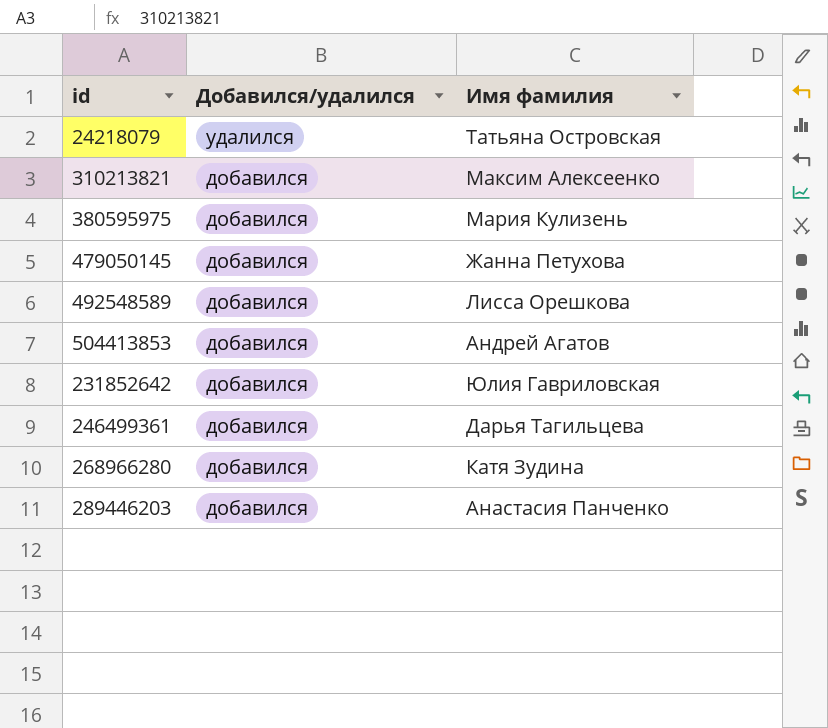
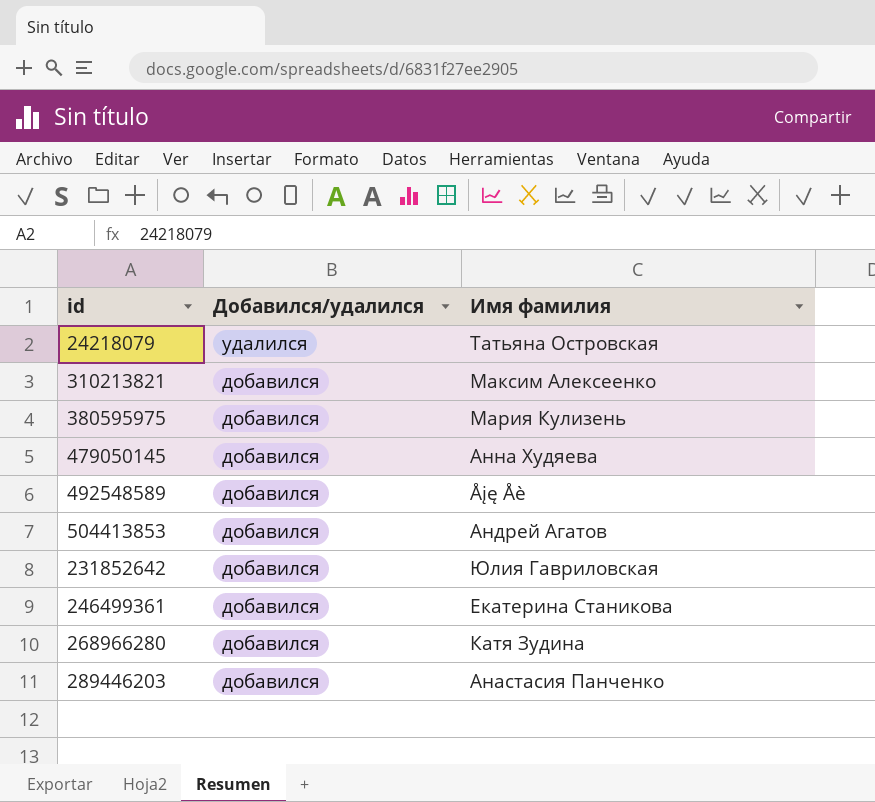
479050145 | Имя фамилия: Жанна Петухова -> Анна Худяева
492548589 | Имя фамилия: Лисса Орешкова -> Åįę Åè
246499361 | Имя фамилия: Дарья Тагильцева -> Екатерина Станикова

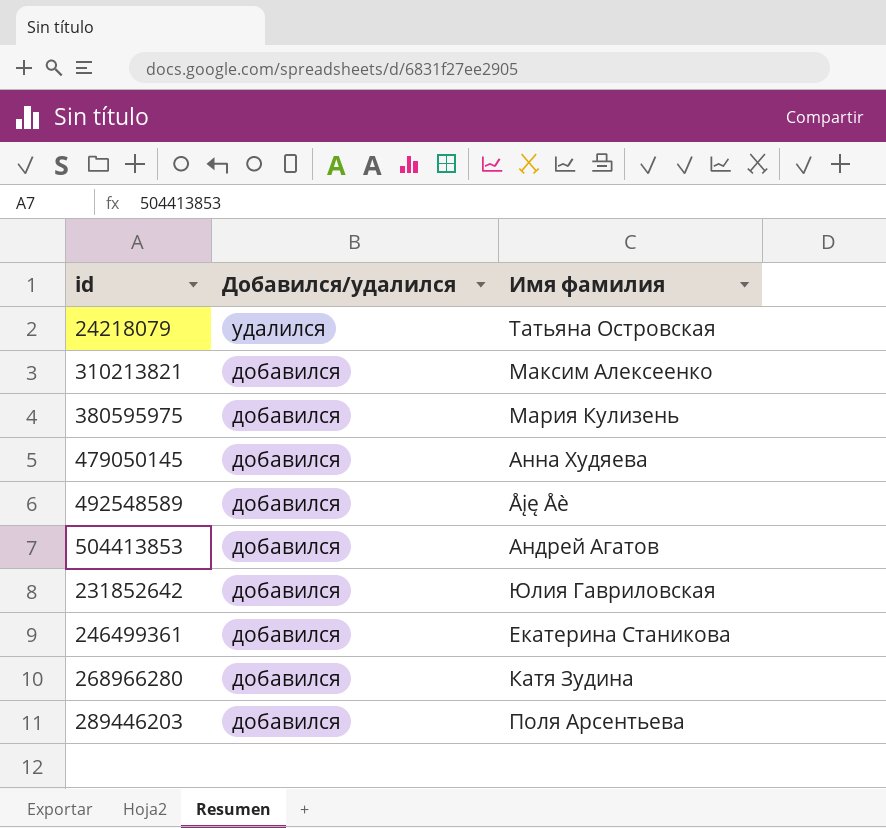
289446203 | Имя фамилия: Анастасия Панченко -> Поля Арсентьева

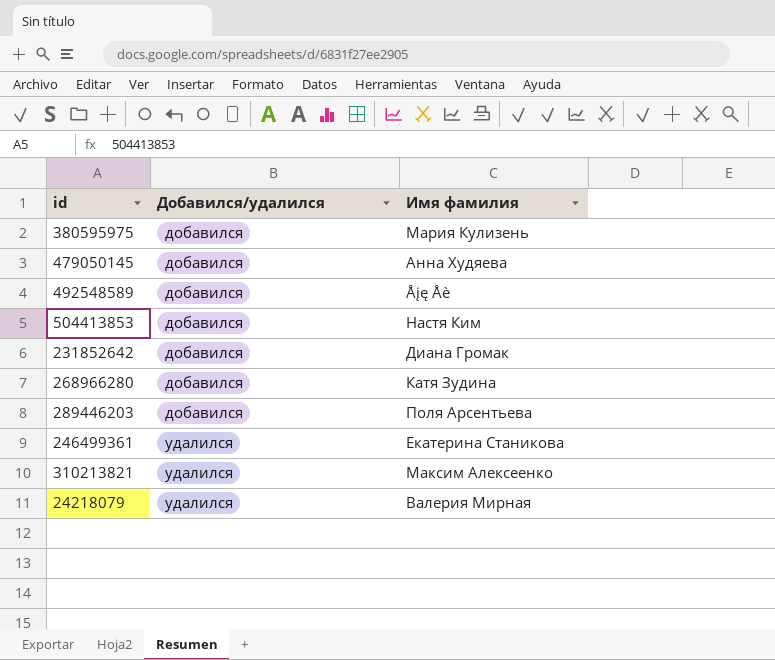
row order: Добавился/удалился descending -> Добавился/удалился ascending
504413853 | Имя фамилия: Андрей Агатов -> Настя Ким
231852642 | Имя фамилия: Юлия Гавриловская -> Диана Громак
246499361 | Добавился/удалился: добавился -> удалился
310213821 | Добавился/удалился: добавился -> удалился
24218079 | Имя фамилия: Татьяна Островская -> Валерия Мирная

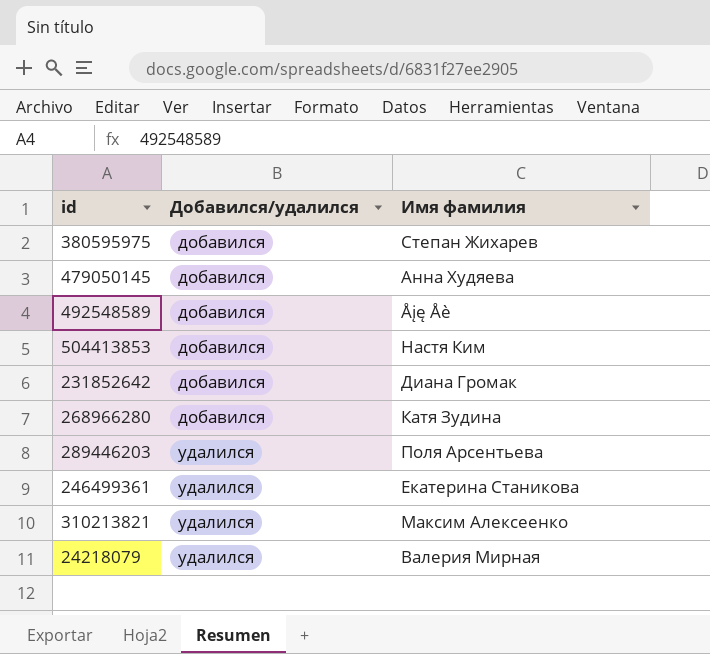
380595975 | Имя фамилия: Мария Кулизень -> Степан Жихарев
289446203 | Добавился/удалился: добавился -> удалился

